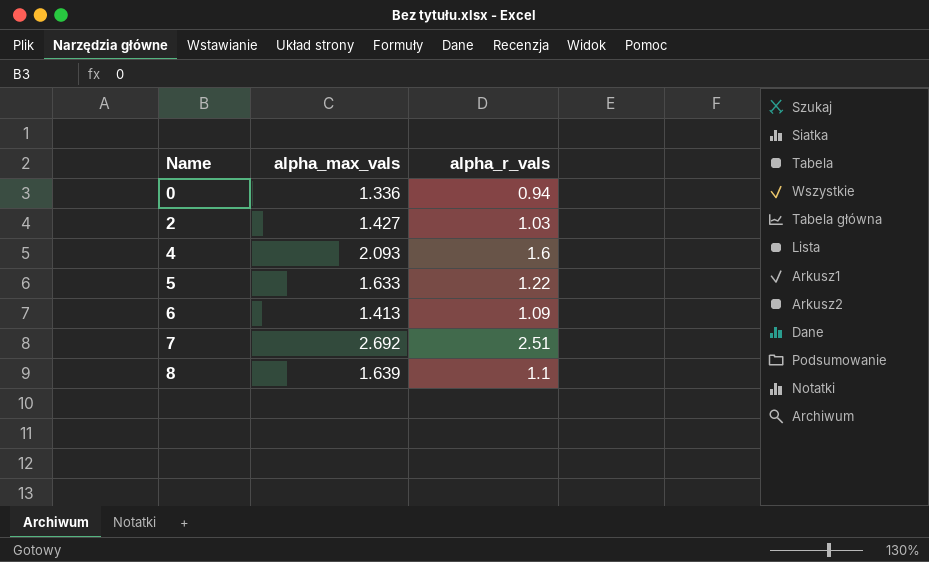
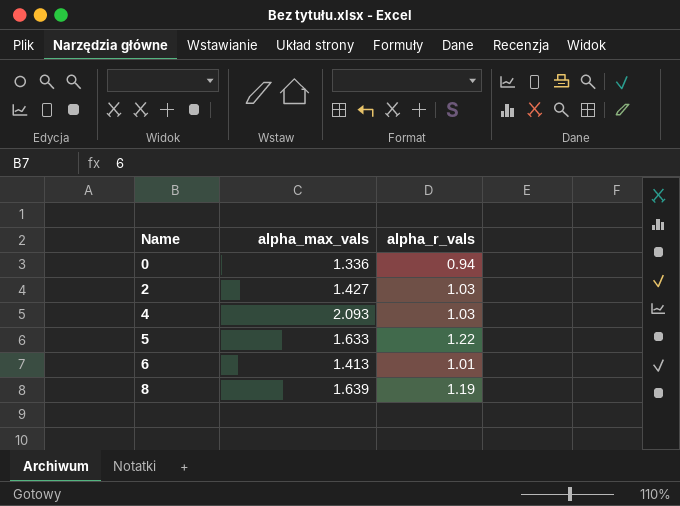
row 7: 2.692 | 2.51 -> none
4 | alpha_r_vals: 1.6 -> 1.03
6 | alpha_r_vals: 1.09 -> 1.01
8 | alpha_r_vals: 1.1 -> 1.19

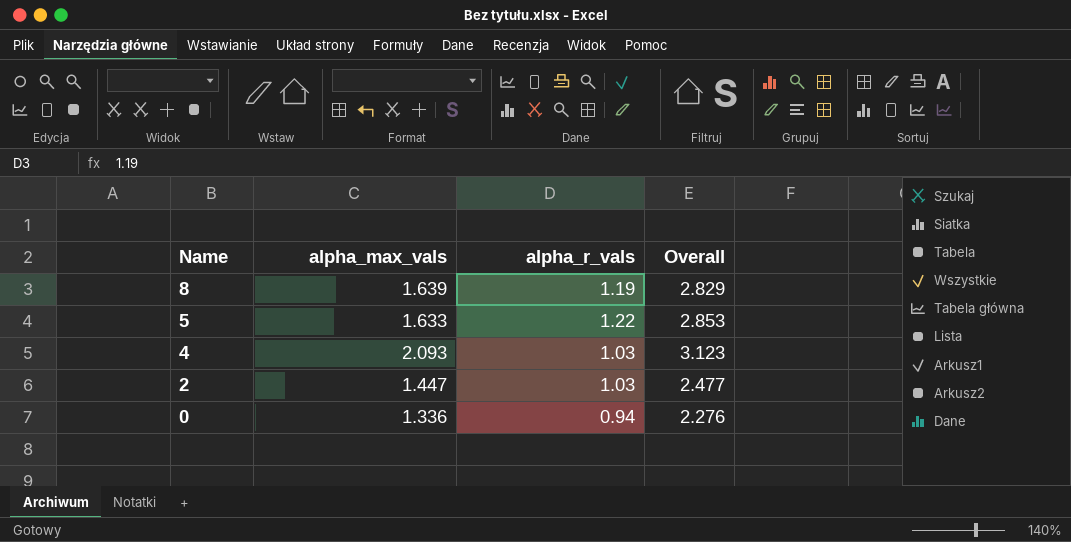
row order: Name ascending -> Name descending
column Overall | formula: none -> [alpha_max_vals] + [alpha_r_vals]
row 6: 1.413 | 1.01 -> none
2 | alpha_max_vals: 1.427 -> 1.447

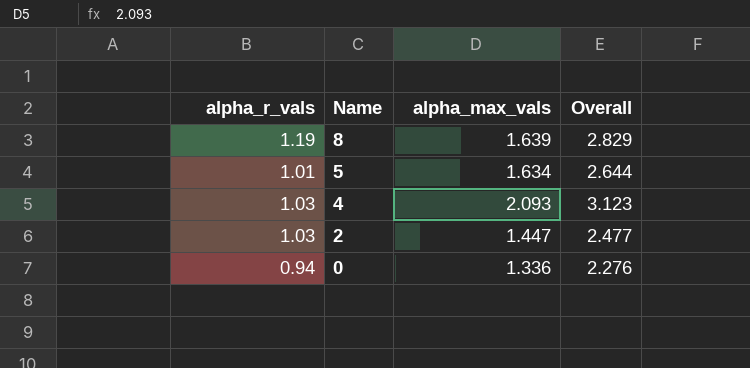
column alpha_r_vals | position: 3 -> 1
5 | alpha_r_vals: 1.22 -> 1.01
5 | alpha_max_vals: 1.633 -> 1.634
5 | Overall: 2.853 -> 2.644

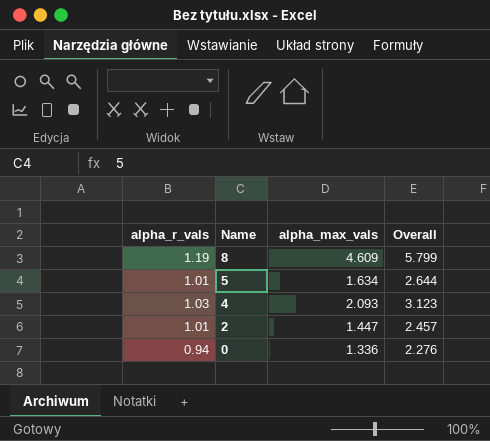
8 | alpha_max_vals: 1.639 -> 4.609
8 | Overall: 2.829 -> 5.799
2 | alpha_r_vals: 1.03 -> 1.01
2 | Overall: 2.477 -> 2.457

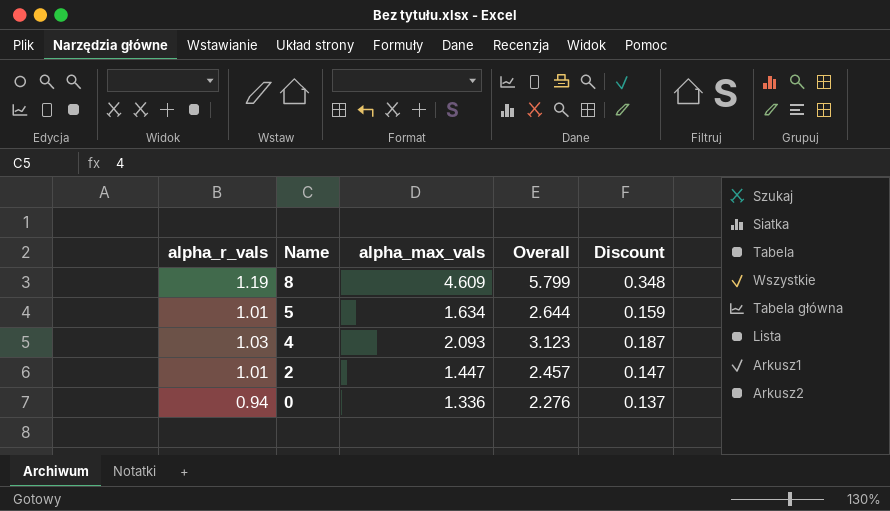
column Discount | formula: none -> [Overall] * 0.06

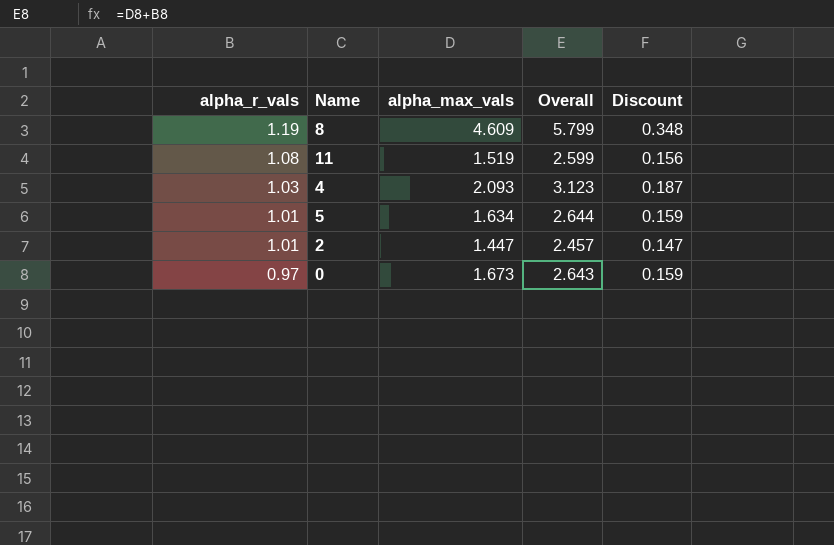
row order: Name descending -> alpha_r_vals descending
row 11: none -> 1.08 | 1.519 | 2.599 | 0.156
0 | alpha_r_vals: 0.94 -> 0.97
0 | alpha_max_vals: 1.336 -> 1.673
0 | Overall: 2.276 -> 2.643
0 | Discount: 0.137 -> 0.159

